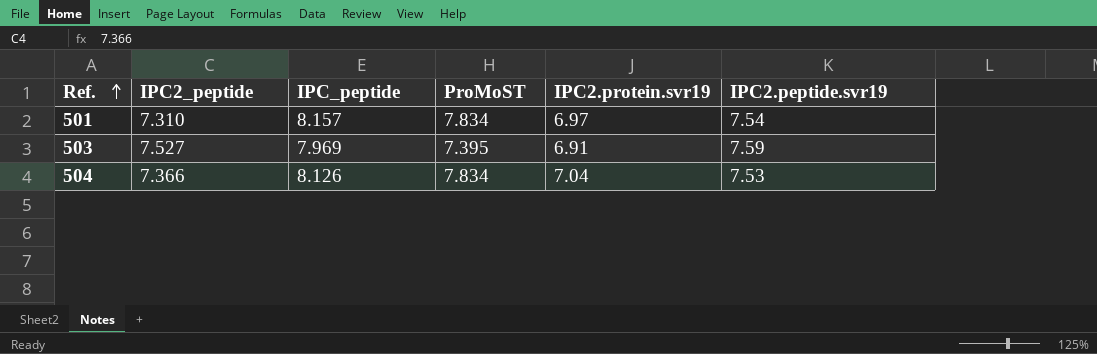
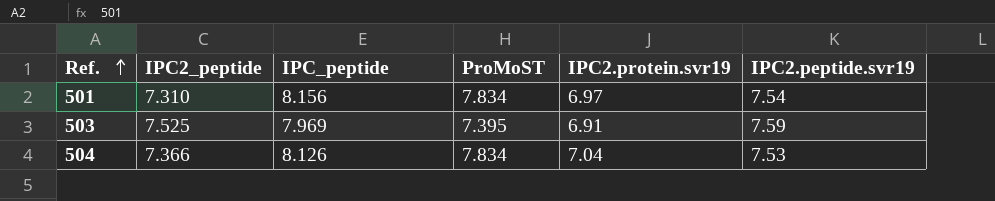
501 | IPC_peptide: 8.157 -> 8.156
503 | IPC2_peptide: 7.527 -> 7.525

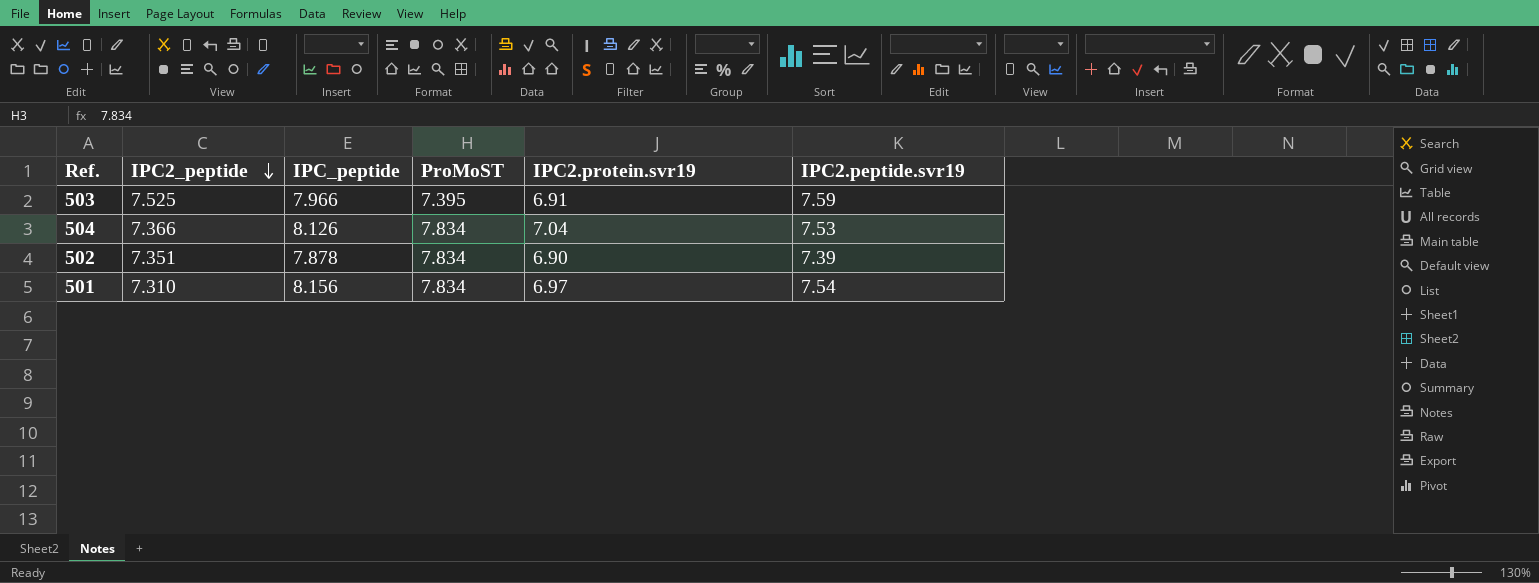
row order: Ref. ascending -> IPC2_peptide descending
503 | IPC_peptide: 7.969 -> 7.966
row 502: none -> 7.351 | 7.878 | 7.834 | 6.90 | 7.39

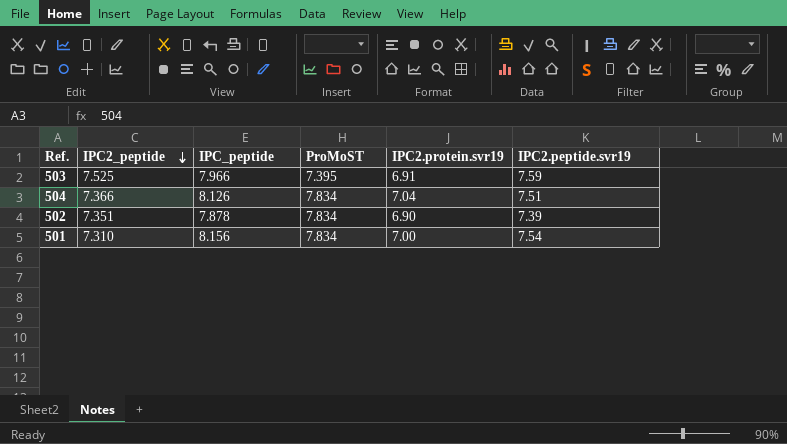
504 | IPC2.peptide.svr19: 7.53 -> 7.51
501 | IPC2.protein.svr19: 6.97 -> 7.00

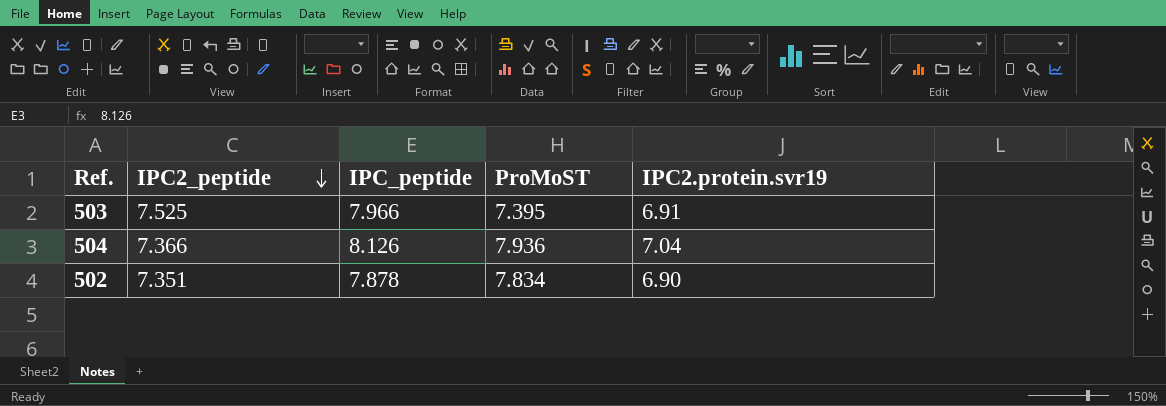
column IPC2.peptide.svr19 | position: 6 -> none
row 501: 7.310 | 8.156 | 7.834 | 7.00 | 7.54 -> none
504 | ProMoST: 7.834 -> 7.936

